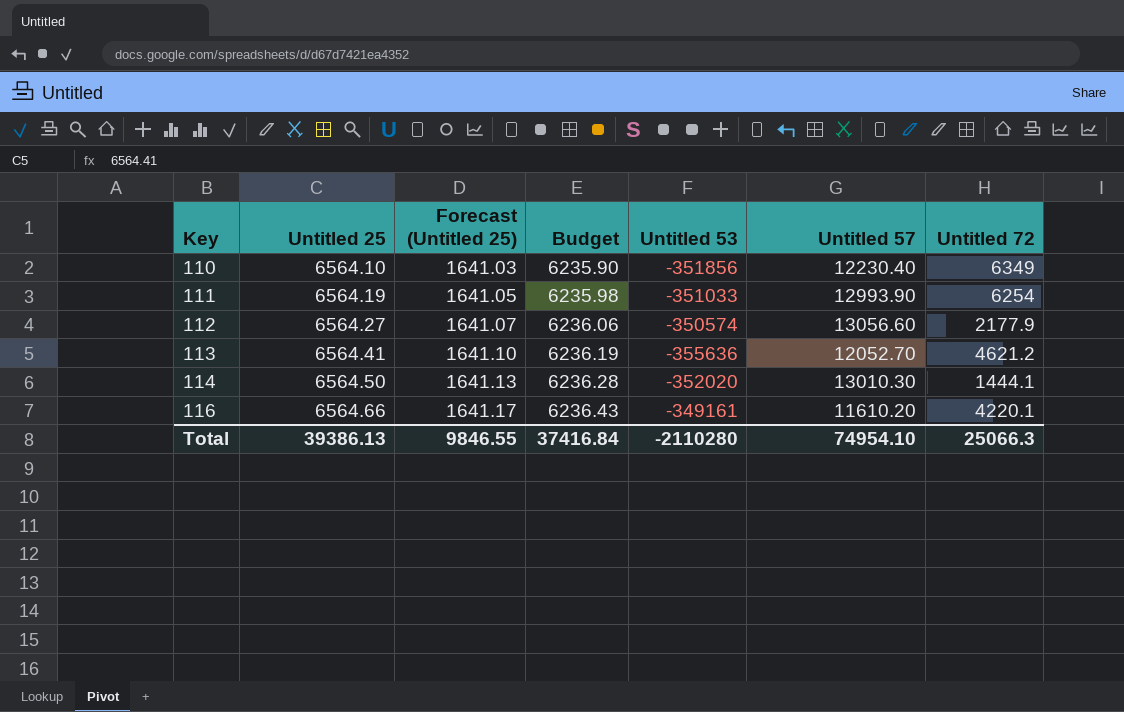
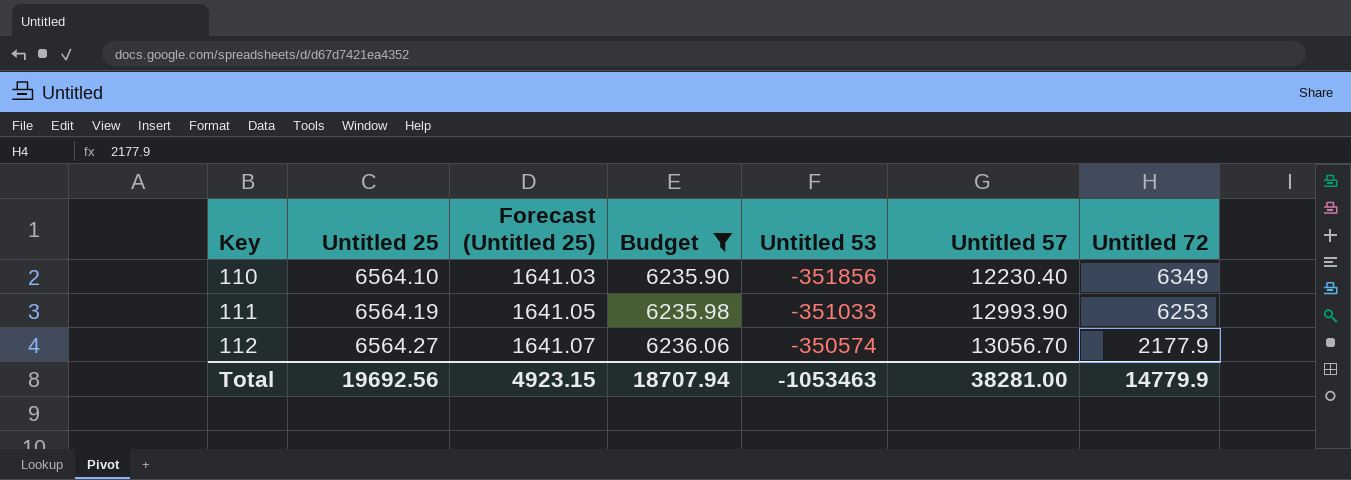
filter: none -> Budget <= 6236.06
111 | Untitled 72: 6254 -> 6253
112 | Untitled 57: 13056.60 -> 13056.70
Total | Untitled 25: 39386.13 -> 19692.56
Total | Forecast (Untitled 25): 9846.55 -> 4923.15
Total | Budget: 37416.84 -> 18707.94
Total | Untitled 53: -2110280 -> -1053463
Total | Untitled 57: 74954.10 -> 38281.00
Total | Untitled 72: 25066.3 -> 14779.9

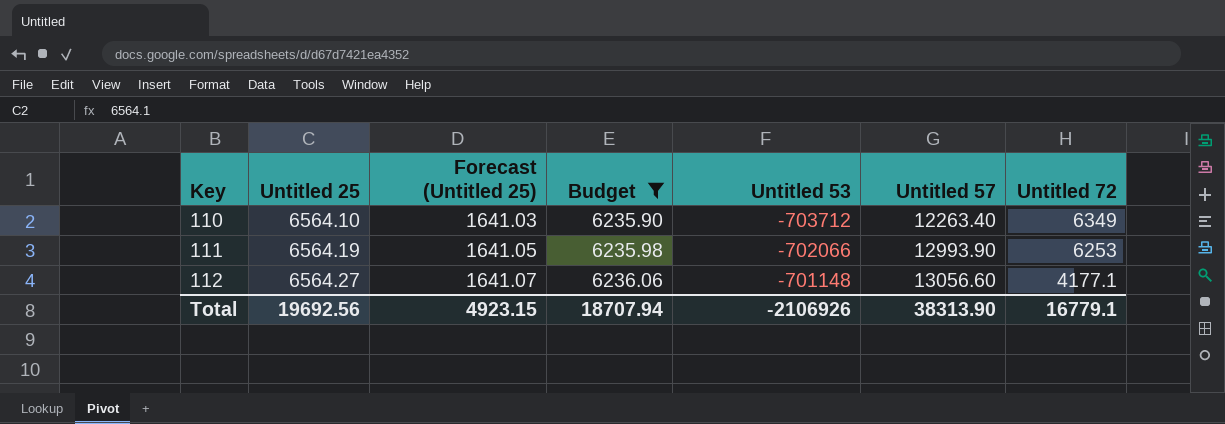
110 | Untitled 53: -351856 -> -703712
110 | Untitled 57: 12230.40 -> 12263.40
111 | Untitled 53: -351033 -> -702066
112 | Untitled 53: -350574 -> -701148
112 | Untitled 57: 13056.70 -> 13056.60
112 | Untitled 72: 2177.9 -> 4177.1
Total | Untitled 53: -1053463 -> -2106926
Total | Untitled 57: 38281.00 -> 38313.90
Total | Untitled 72: 14779.9 -> 16779.1

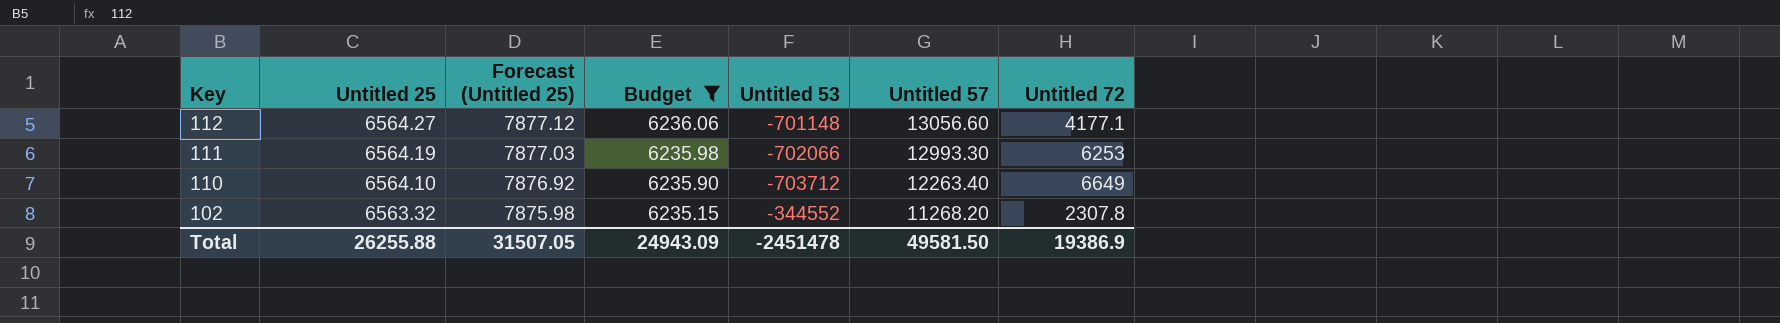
row order: Key ascending -> Key descending
column Forecast (Untitled 25) | formula: [Untitled 25] * 0.25 -> [Untitled 25] * 1.2
111 | Untitled 57: 12993.90 -> 12993.30
110 | Untitled 72: 6349 -> 6649
row 102: none -> 6563.32 | 7875.98 | 6235.15 | -344552 | 11268.20 | 2307.8
Total | Untitled 25: 19692.56 -> 26255.88
Total | Forecast (Untitled 25): 4923.15 -> 31507.05
Total | Budget: 18707.94 -> 24943.09
Total | Untitled 53: -2106926 -> -2451478
Total | Untitled 57: 38313.90 -> 49581.50
Total | Untitled 72: 16779.1 -> 19386.9

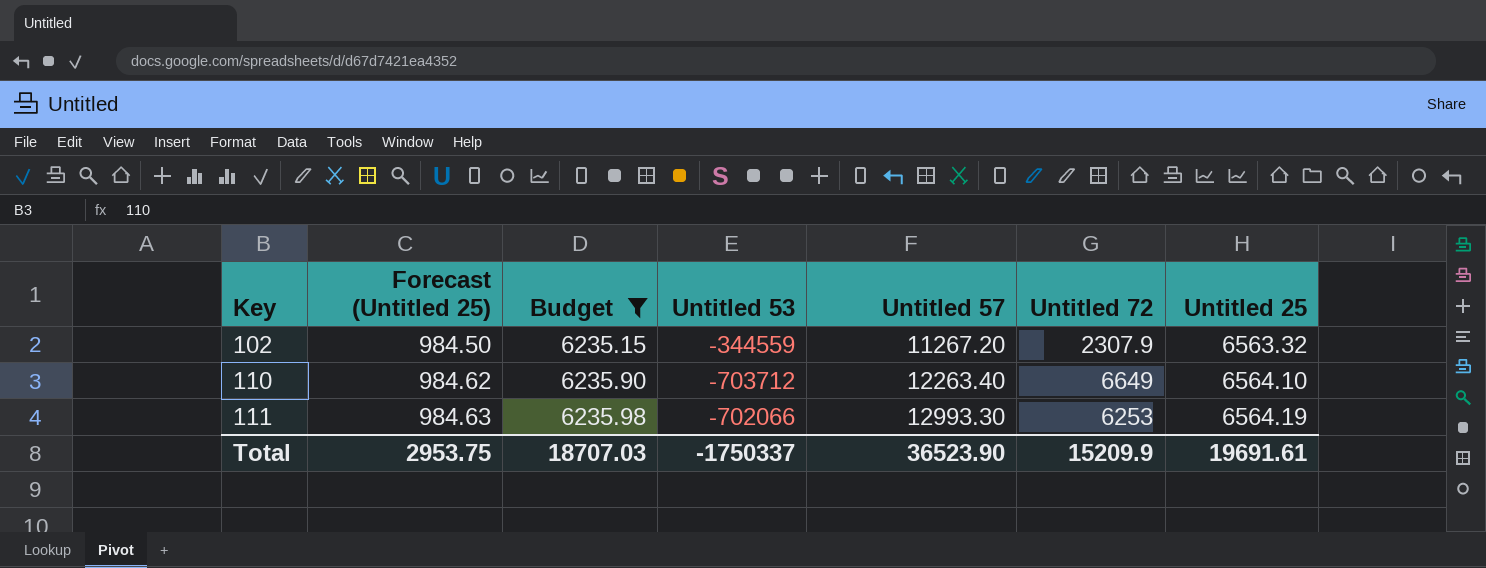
row order: Key descending -> Key ascending
column Forecast (Untitled 25) | formula: [Untitled 25] * 1.2 -> [Untitled 25] * 0.15
column Untitled 25 | position: 2 -> 7
row 112: 6564.27 | 7877.12 | 6236.06 | -701148 | 13056.60 | 4177.1 -> none
102 | Untitled 53: -344552 -> -344559
102 | Untitled 57: 11268.20 -> 11267.20
102 | Untitled 72: 2307.8 -> 2307.9
Total | Forecast (Untitled 25): 31507.05 -> 2953.75
Total | Budget: 24943.09 -> 18707.03
Total | Untitled 53: -2451478 -> -1750337
Total | Untitled 57: 49581.50 -> 36523.90
Total | Untitled 72: 19386.9 -> 15209.9
Total | Untitled 25: 26255.88 -> 19691.61

